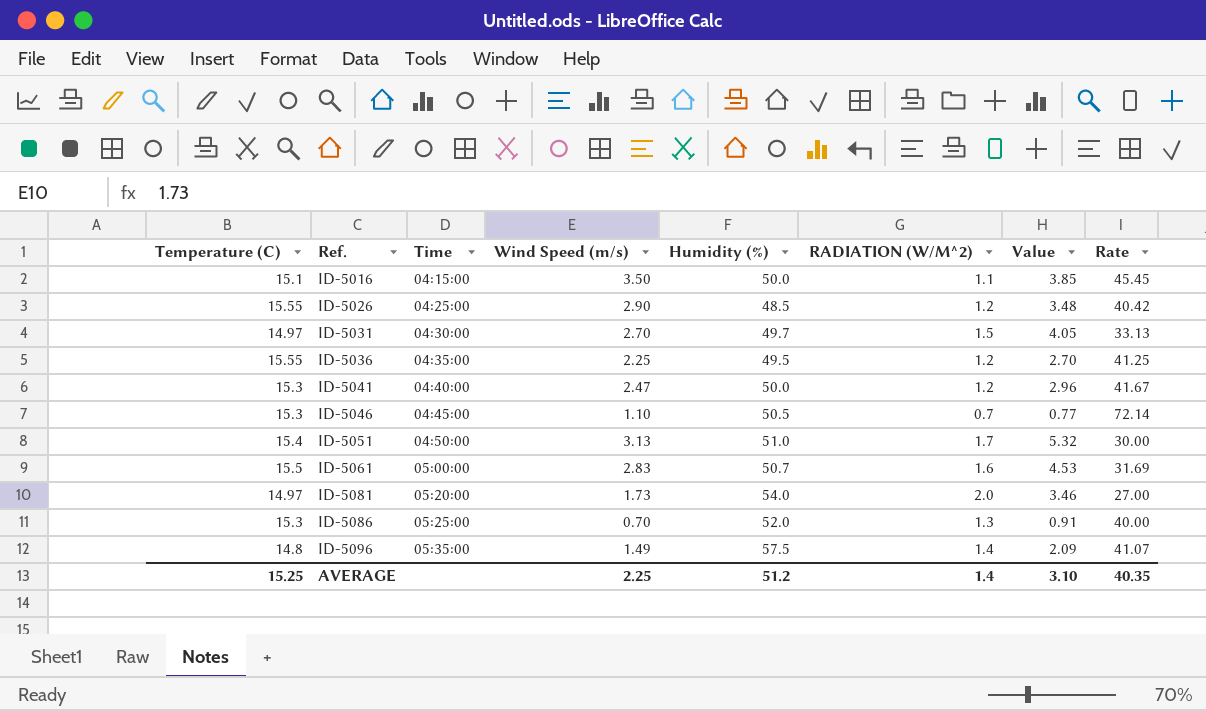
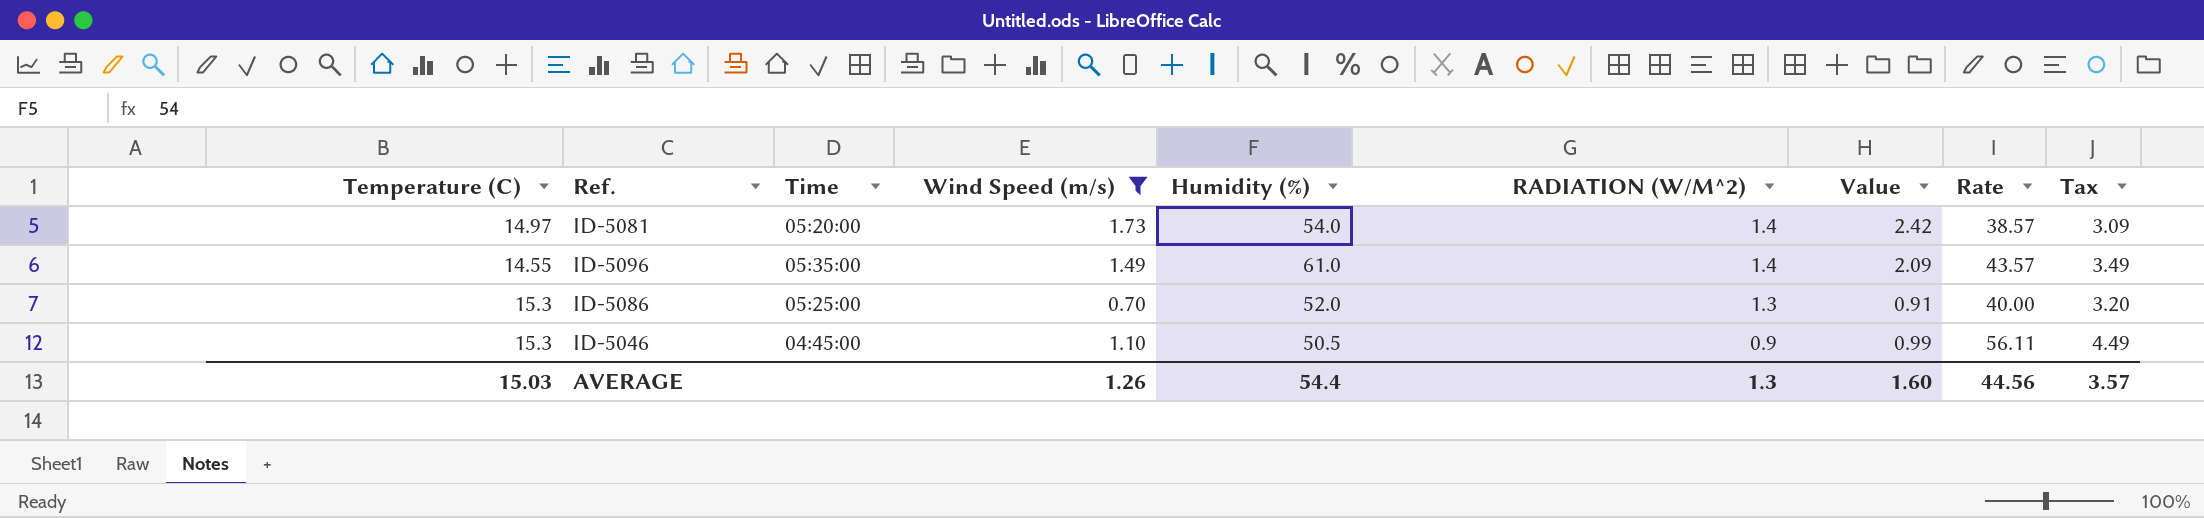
filter: none -> Wind Speed (m/s) <= 1.73
row order: Ref. ascending -> RADIATION (W/M^2) descending
column Tax | formula: none -> [Rate] * 0.08
ID-5081 | RADIATION (W/M^2): 2.0 -> 1.4
ID-5081 | Value: 3.46 -> 2.42
ID-5081 | Rate: 27.00 -> 38.57
ID-5096 | Temperature (C): 14.8 -> 14.55
ID-5096 | Humidity (%): 57.5 -> 61.0
ID-5096 | Rate: 41.07 -> 43.57
ID-5046 | RADIATION (W/M^2): 0.7 -> 0.9
ID-5046 | Value: 0.77 -> 0.99
ID-5046 | Rate: 72.14 -> 56.11
AVERAGE | Temperature (C): 15.25 -> 15.03
AVERAGE | Wind Speed (m/s): 2.25 -> 1.26
AVERAGE | Humidity (%): 51.2 -> 54.4
AVERAGE | RADIATION (W/M^2): 1.4 -> 1.3
AVERAGE | Value: 3.10 -> 1.60
AVERAGE | Rate: 40.35 -> 44.56

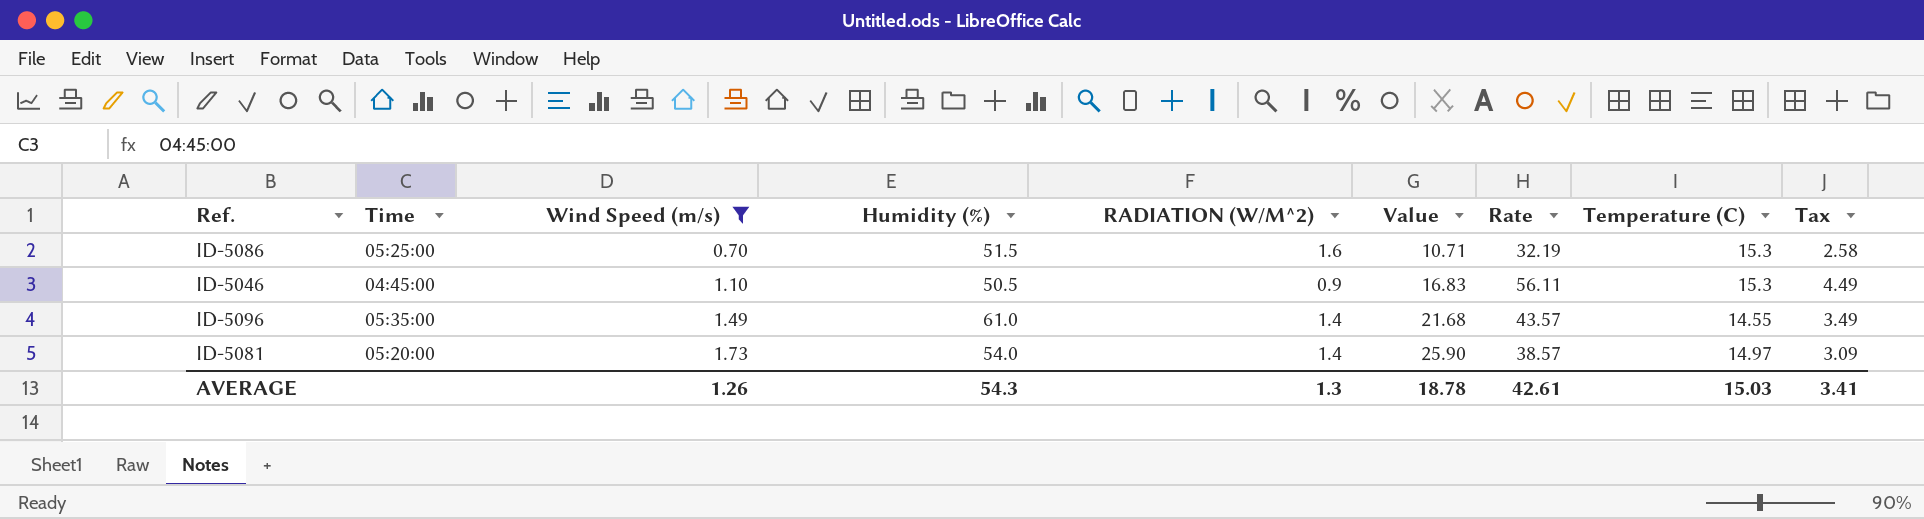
row order: RADIATION (W/M^2) descending -> Wind Speed (m/s) ascending
column Value | formula: [Wind Speed (m/s)] * [RADIATION (W/M^2)] -> [Wind Speed (m/s)] * [Temperature (C)]
column Temperature (C) | position: 1 -> 8
ID-5086 | Humidity (%): 52.0 -> 51.5
ID-5086 | RADIATION (W/M^2): 1.3 -> 1.6
ID-5086 | Rate: 40.00 -> 32.19
ID-5086 | Tax: 3.20 -> 2.58
AVERAGE | Humidity (%): 54.4 -> 54.3
AVERAGE | Value: 1.60 -> 18.78
AVERAGE | Rate: 44.56 -> 42.61
AVERAGE | Tax: 3.57 -> 3.41

